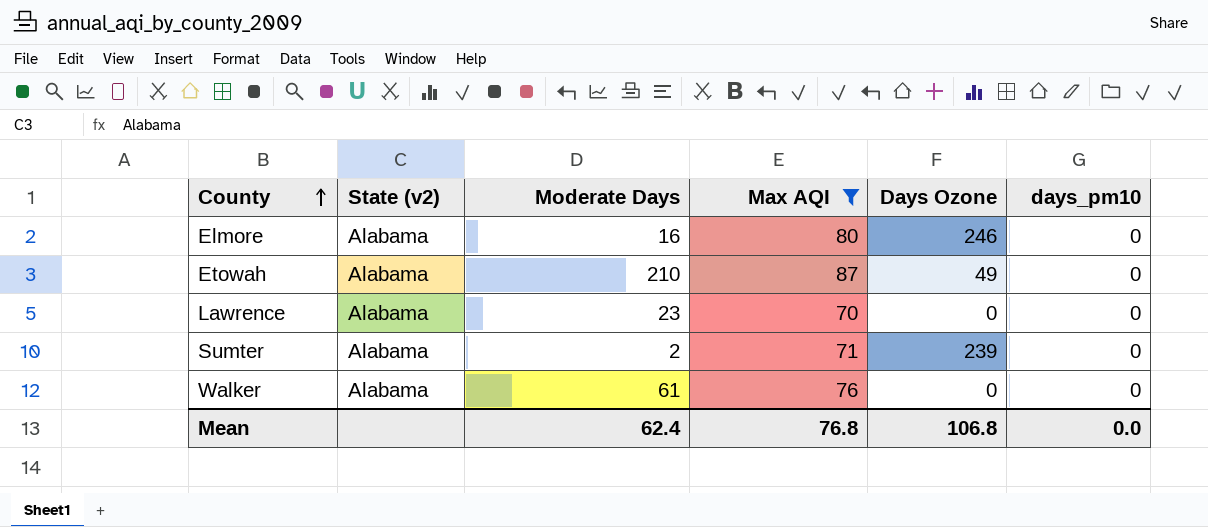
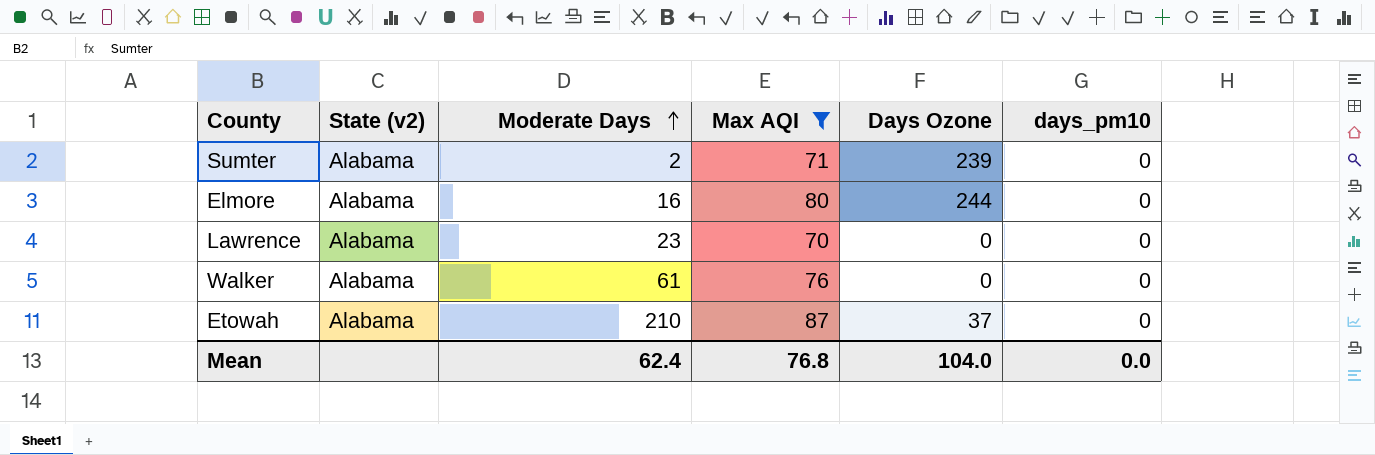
row order: County ascending -> Moderate Days ascending
Elmore | Days Ozone: 246 -> 244
Etowah | Days Ozone: 49 -> 37
Mean | Days Ozone: 106.8 -> 104.0

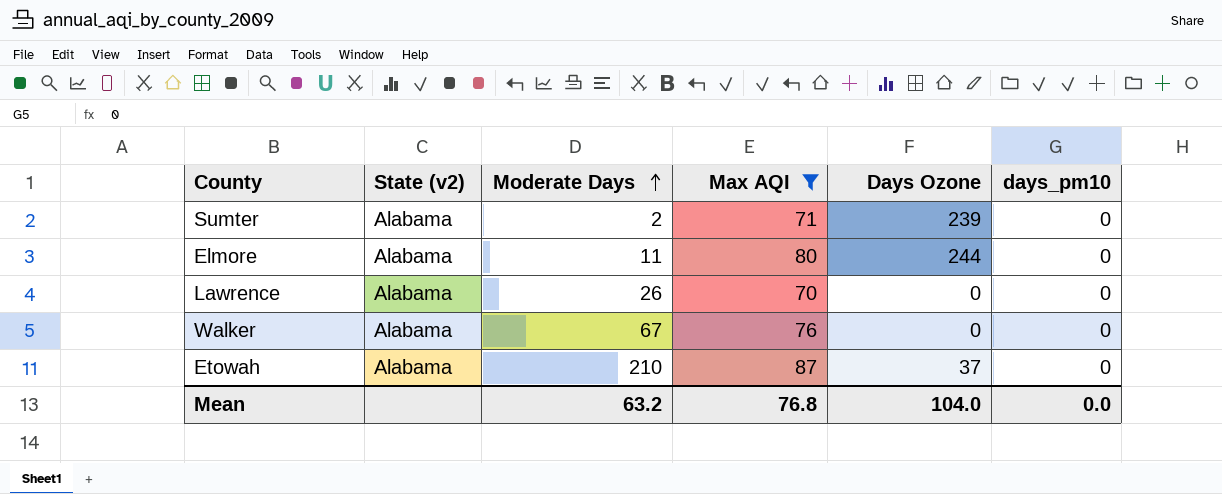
Elmore | Moderate Days: 16 -> 11
Lawrence | Moderate Days: 23 -> 26
Walker | Moderate Days: 61 -> 67
Mean | Moderate Days: 62.4 -> 63.2

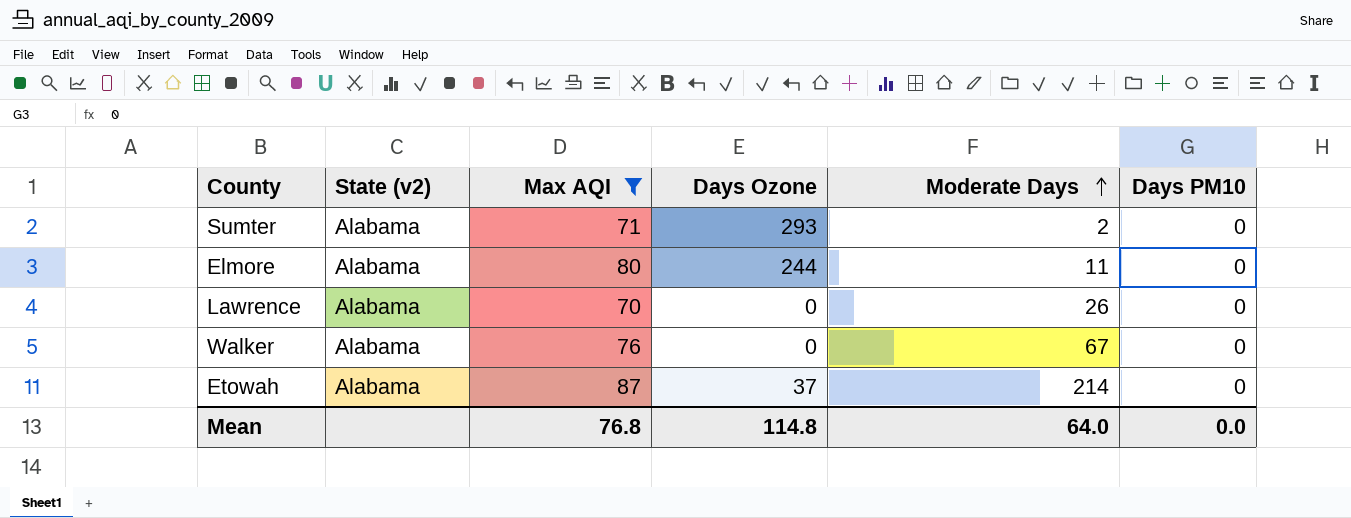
column Moderate Days | position: 3 -> 5
column name: days_pm10 -> Days PM10
Sumter | Days Ozone: 239 -> 293
Etowah | Moderate Days: 210 -> 214
Mean | Days Ozone: 104.0 -> 114.8
Mean | Moderate Days: 63.2 -> 64.0

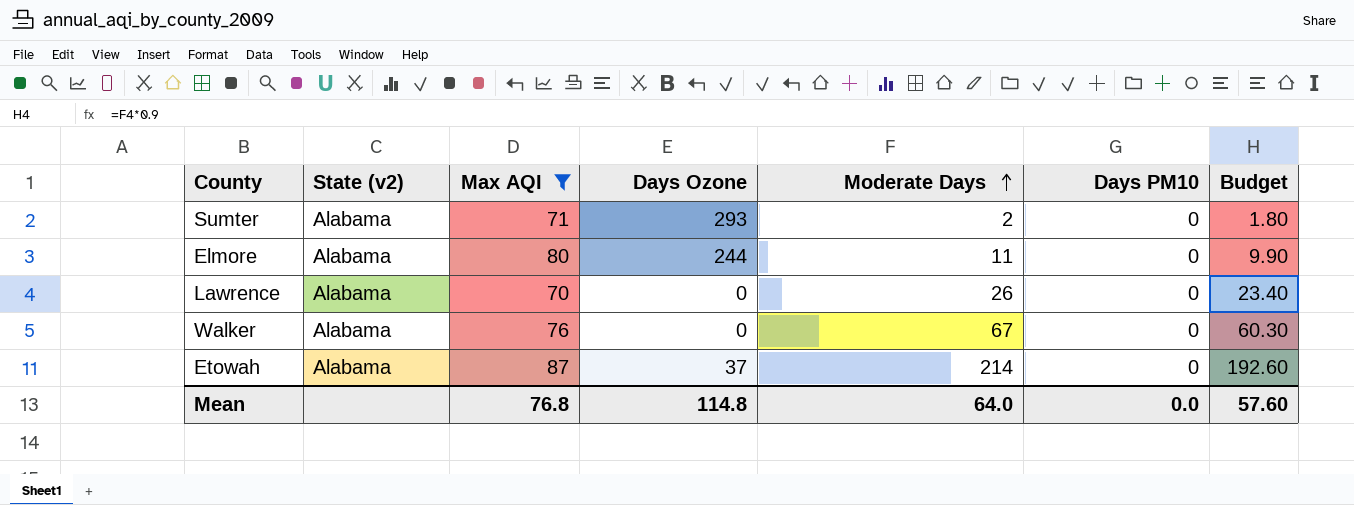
column Budget | formula: none -> [Moderate Days] * 0.9

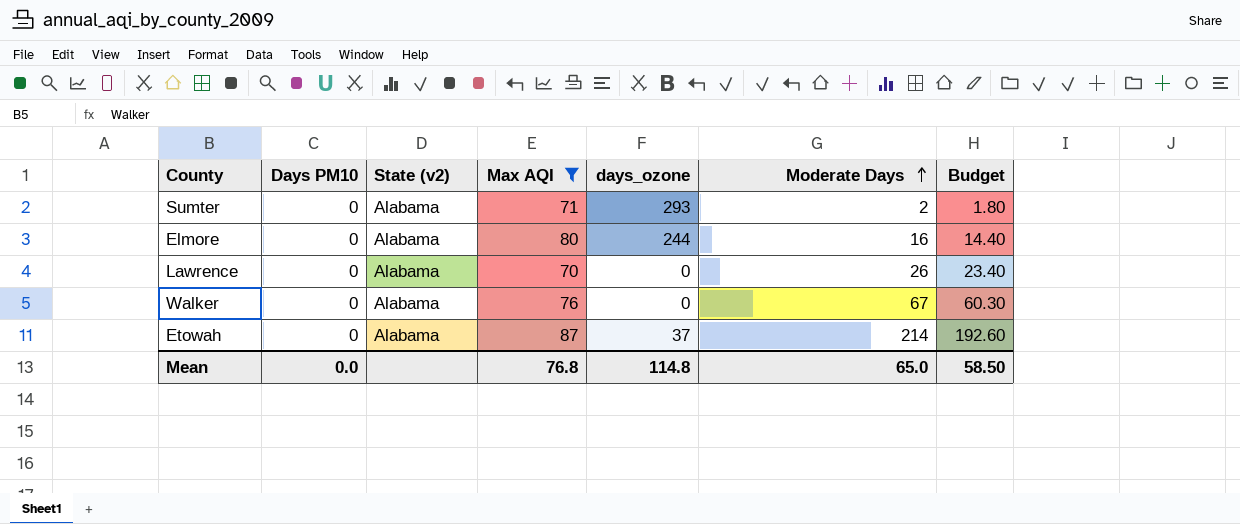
column Days PM10 | position: 6 -> 2
column name: Days Ozone -> days_ozone
Elmore | Moderate Days: 11 -> 16
Elmore | Budget: 9.90 -> 14.40
Mean | Moderate Days: 64.0 -> 65.0
Mean | Budget: 57.60 -> 58.50

